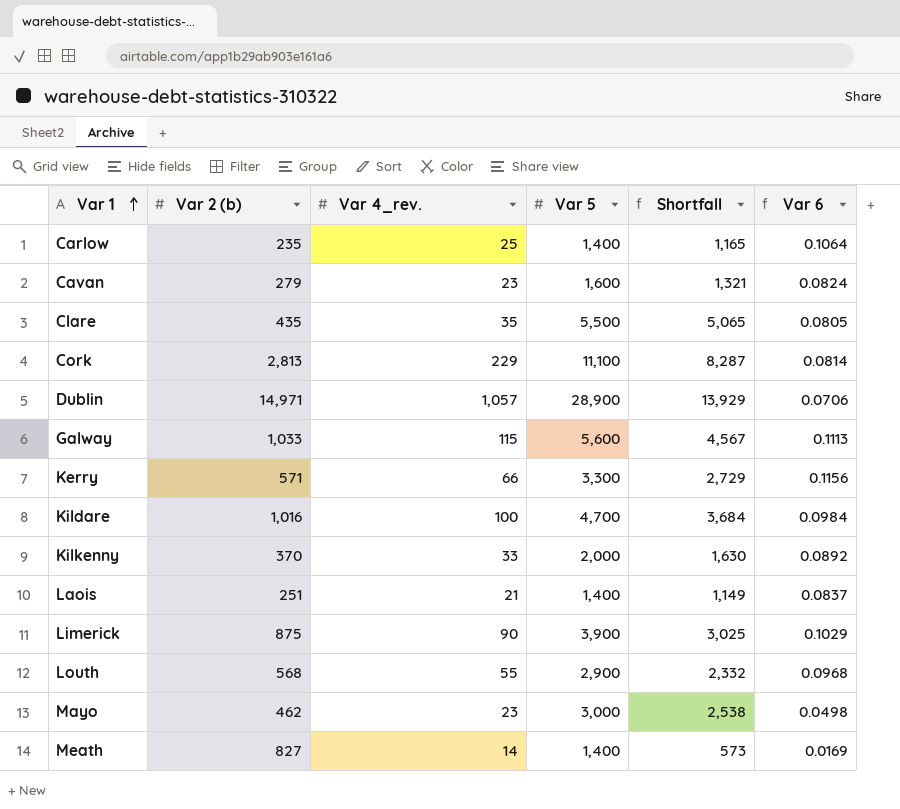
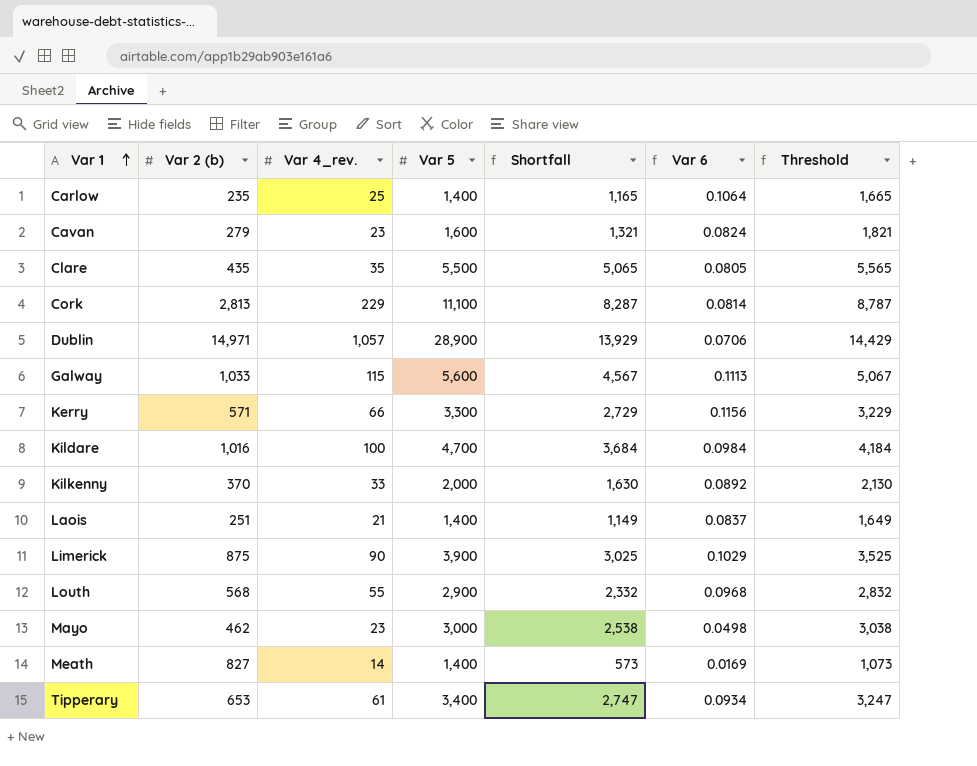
column Threshold | formula: none -> [Shortfall] + 500
row Tipperary: none -> 653 | 61 | 3,400 | 2,747 | 0.0934 | 3,247

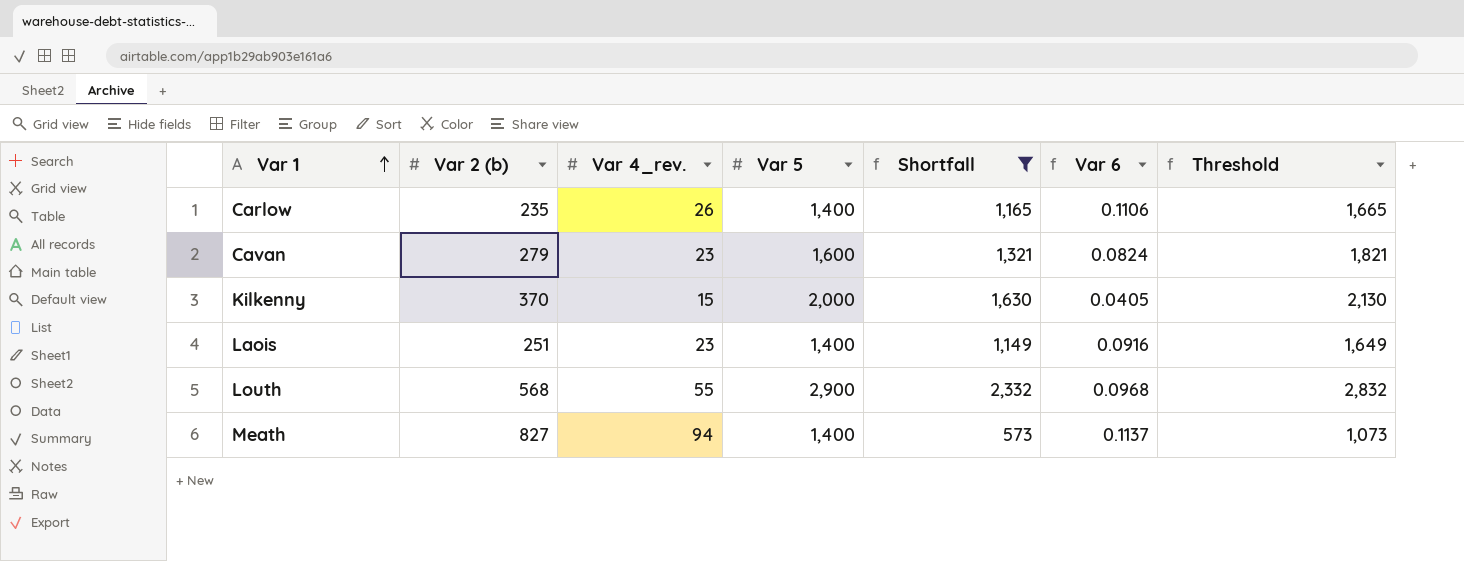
filter: none -> Shortfall <= 2,332
Carlow | Var 4_rev.: 25 -> 26
Carlow | Var 6: 0.1064 -> 0.1106
Kilkenny | Var 4_rev.: 33 -> 15
Kilkenny | Var 6: 0.0892 -> 0.0405
Laois | Var 4_rev.: 21 -> 23
Laois | Var 6: 0.0837 -> 0.0916
Meath | Var 4_rev.: 14 -> 94
Meath | Var 6: 0.0169 -> 0.1137

